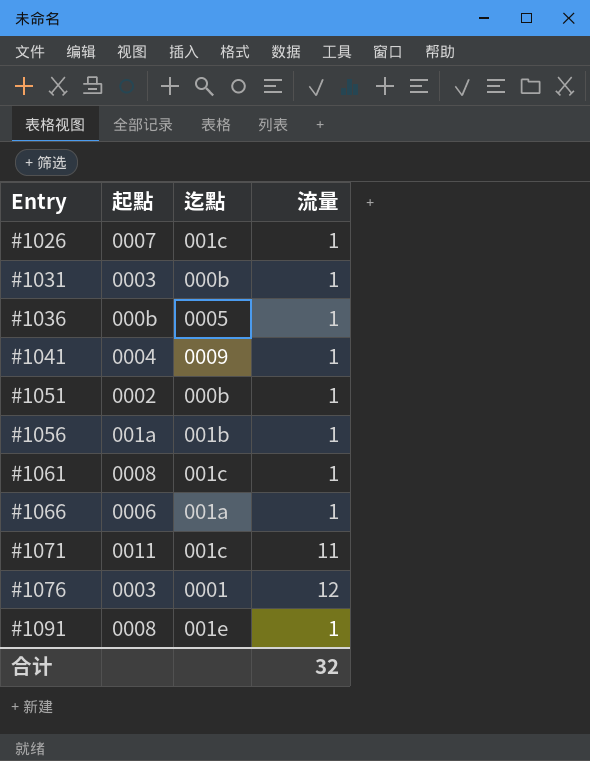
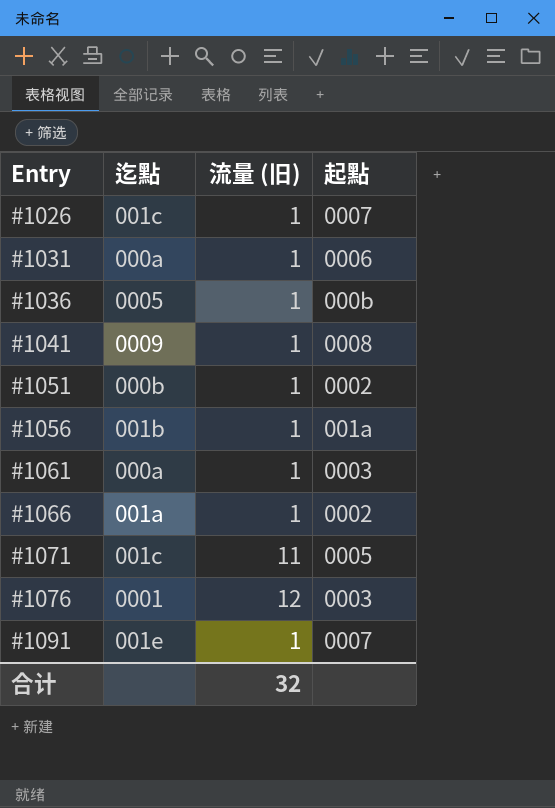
column name: 流量 -> 流量 (旧)
column 起點 | position: 2 -> 4
#1031 | 迄點: 000b -> 000a
#1031 | 起點: 0003 -> 0006
#1041 | 起點: 0004 -> 0008
#1061 | 迄點: 001c -> 000a
#1061 | 起點: 0008 -> 0003
#1066 | 起點: 0006 -> 0002
#1071 | 起點: 0011 -> 0005
#1091 | 起點: 0008 -> 0007

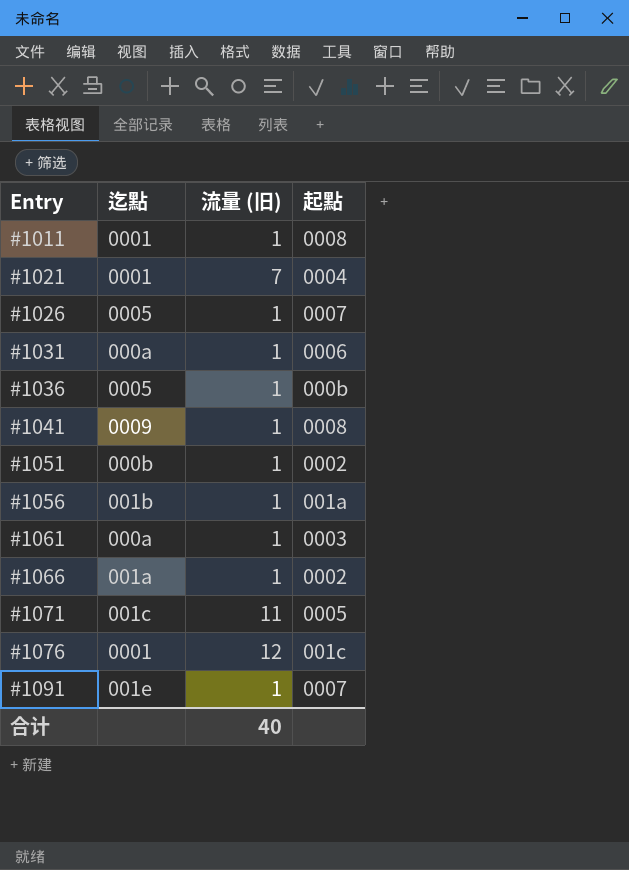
row #1011: none -> 0001 | 1 | 0008
row #1021: none -> 0001 | 7 | 0004
#1026 | 迄點: 001c -> 0005
#1076 | 起點: 0003 -> 001c
合计 | 流量 (旧): 32 -> 40

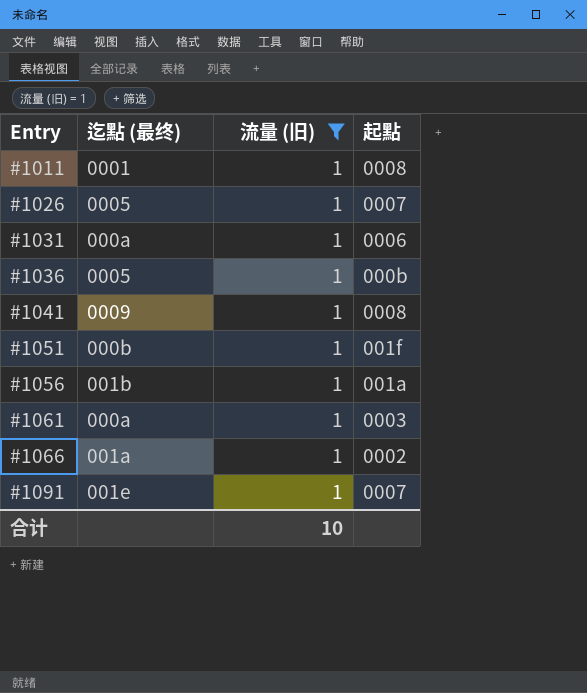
filter: none -> 流量 (旧) = 1
column name: 迄點 -> 迄點 (最终)
#1051 | 起點: 0002 -> 001f
合计 | 流量 (旧): 40 -> 10

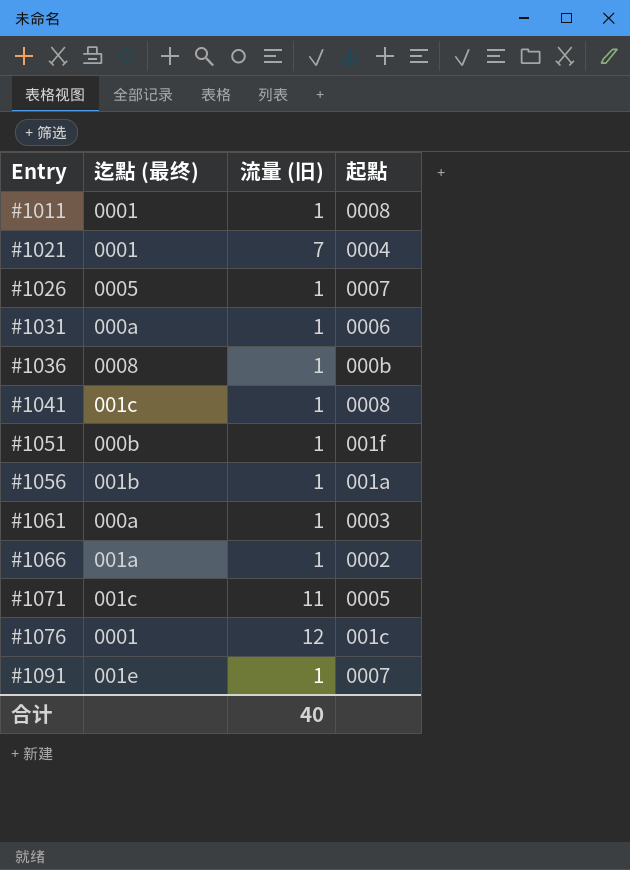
filter: 流量 (旧) = 1 -> none
#1036 | 迄點 (最终): 0005 -> 0008
#1041 | 迄點 (最终): 0009 -> 001c
合计 | 流量 (旧): 10 -> 40

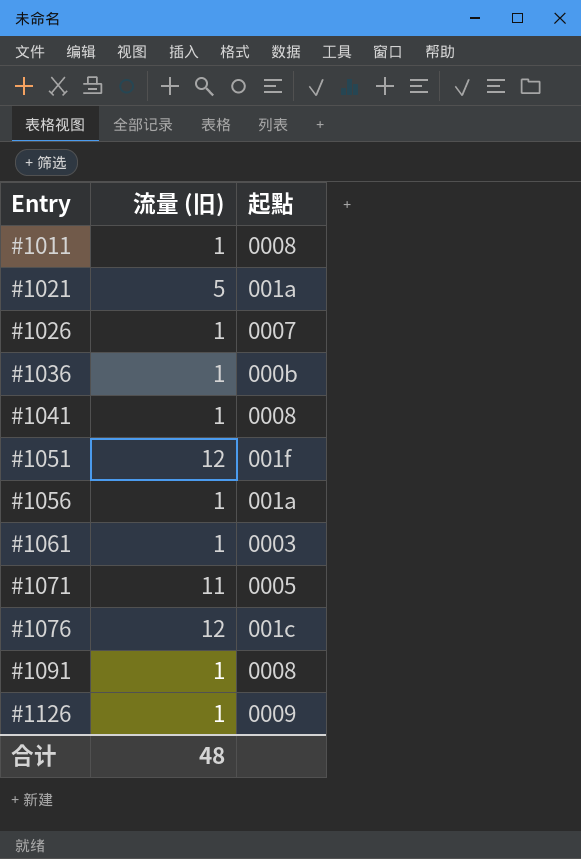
column 迄點 (最终) | position: 2 -> none
row #1031: 000a | 1 | 0006 -> none
row #1066: 001a | 1 | 0002 -> none
#1021 | 流量 (旧): 7 -> 5
#1021 | 起點: 0004 -> 001a
#1051 | 流量 (旧): 1 -> 12
#1091 | 起點: 0007 -> 0008
row #1126: none -> 1 | 0009
合计 | 流量 (旧): 40 -> 48

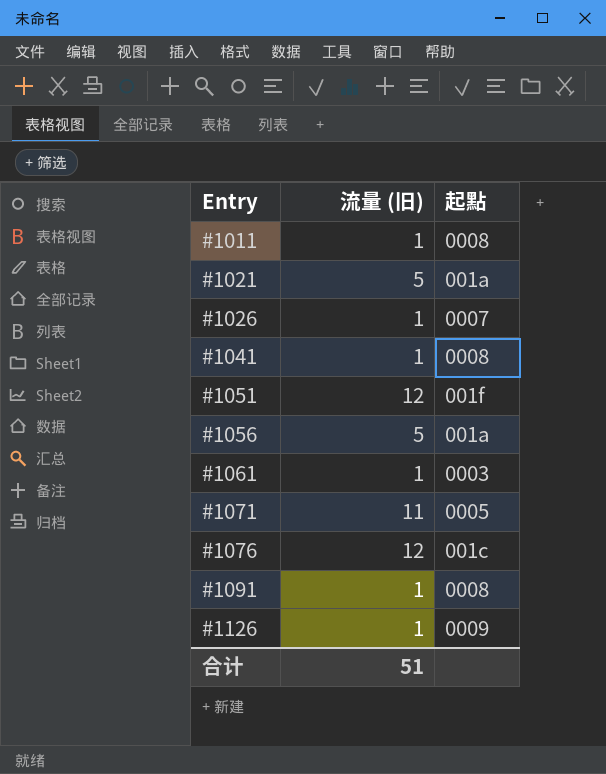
row #1036: 1 | 000b -> none
#1056 | 流量 (旧): 1 -> 5
合计 | 流量 (旧): 48 -> 51

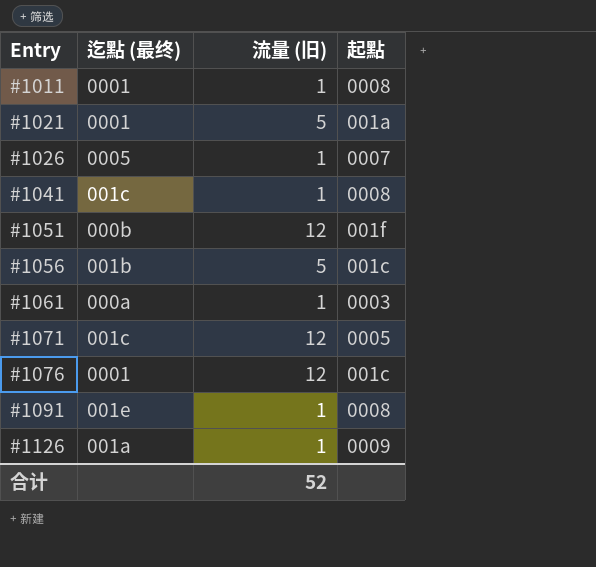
column 迄點 (最终) | position: none -> 2
#1056 | 起點: 001a -> 001c
#1071 | 流量 (旧): 11 -> 12
合计 | 流量 (旧): 51 -> 52

